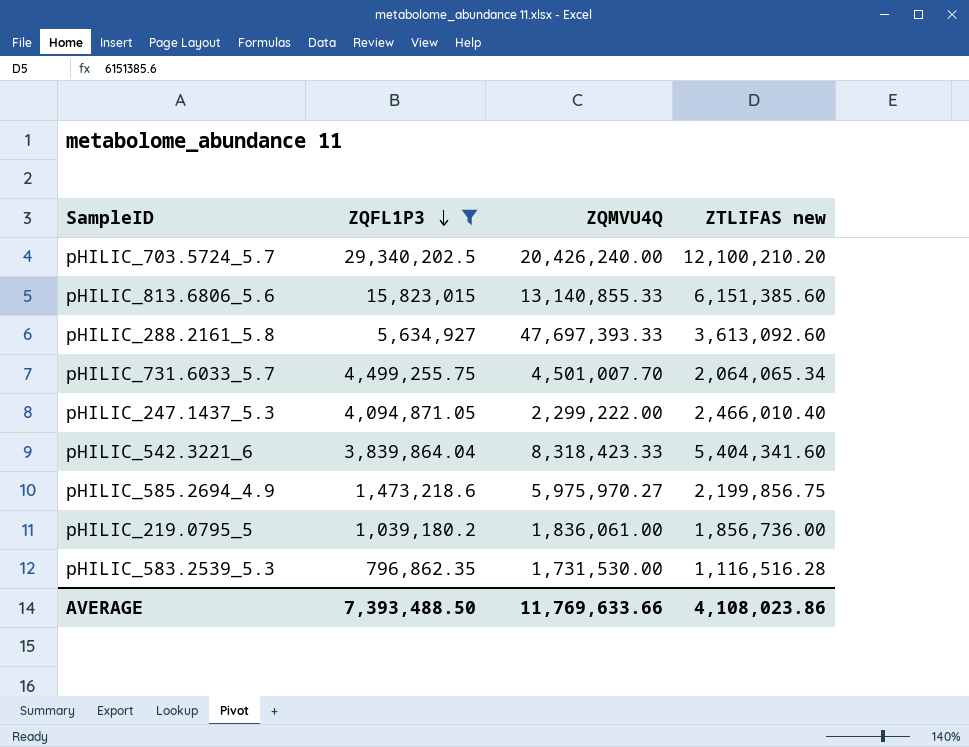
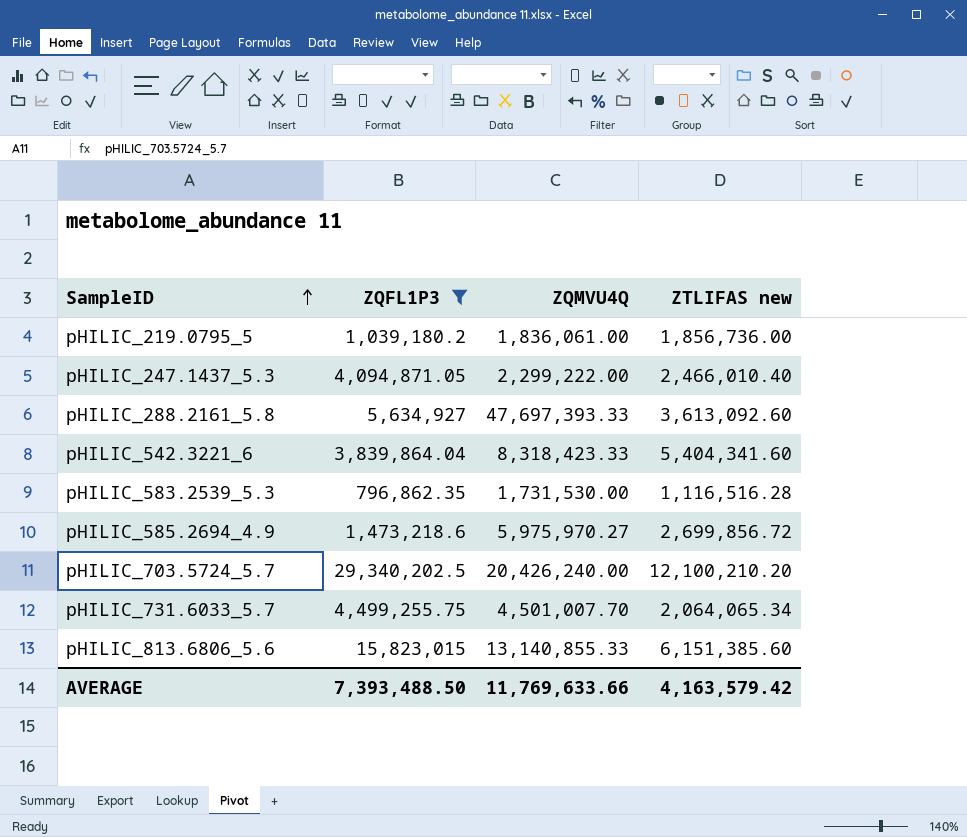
row order: ZQFL1P3 descending -> SampleID ascending
pHILIC_585.2694_4.9 | ZTLIFAS new: 2,199,856.75 -> 2,699,856.72
AVERAGE | ZTLIFAS new: 4,108,023.86 -> 4,163,579.42

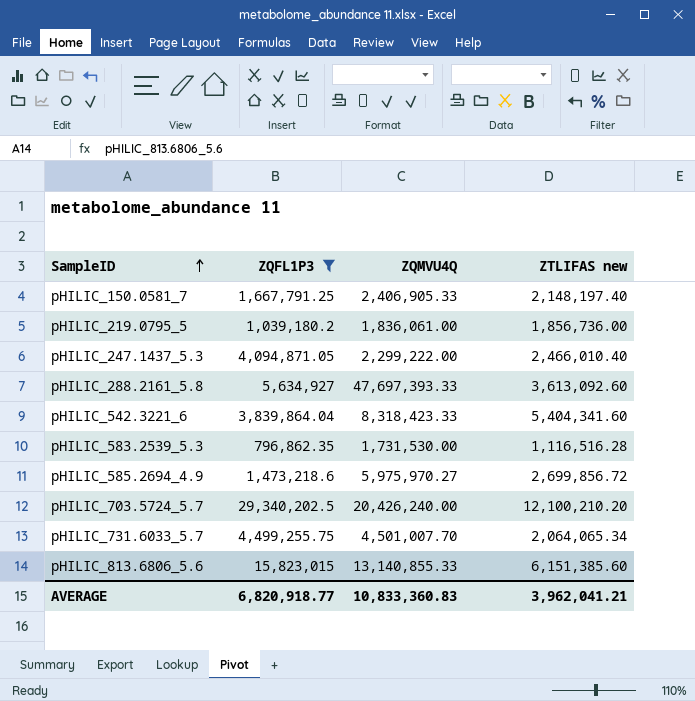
row pHILIC_150.0581_7: none -> 1,667,791.25 | 2,406,905.33 | 2,148,197.40
AVERAGE | ZQFL1P3: 7,393,488.50 -> 6,820,918.77
AVERAGE | ZQMVU4Q: 11,769,633.66 -> 10,833,360.83
AVERAGE | ZTLIFAS new: 4,163,579.42 -> 3,962,041.21

